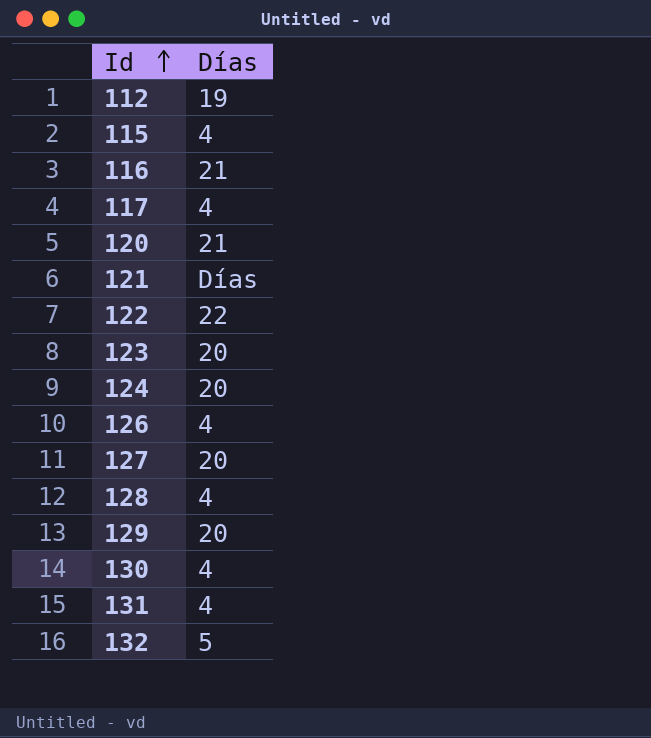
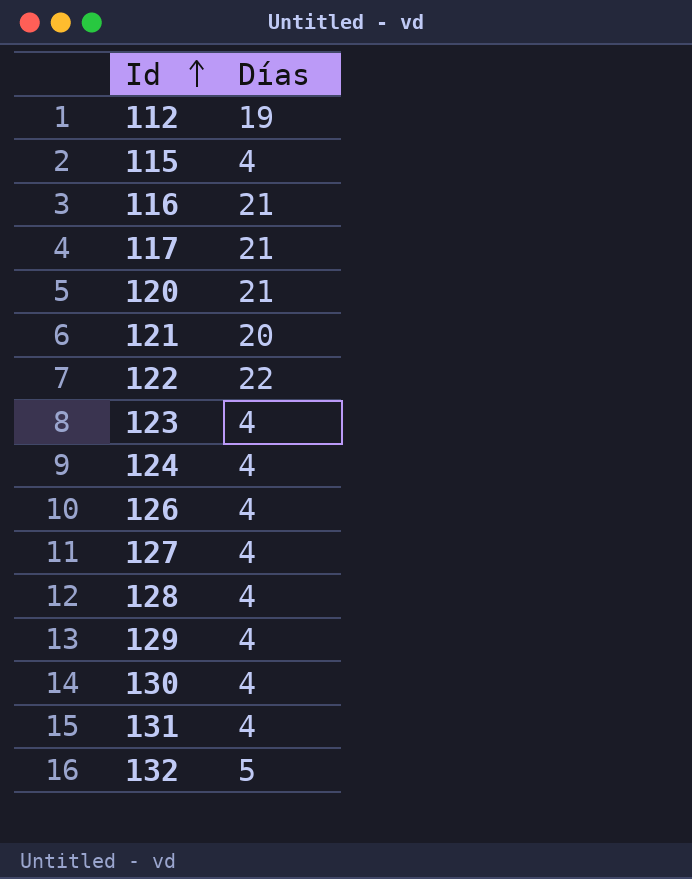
117 | Días: 4 -> 21
121 | Días: Días -> 20
123 | Días: 20 -> 4
124 | Días: 20 -> 4
127 | Días: 20 -> 4
129 | Días: 20 -> 4

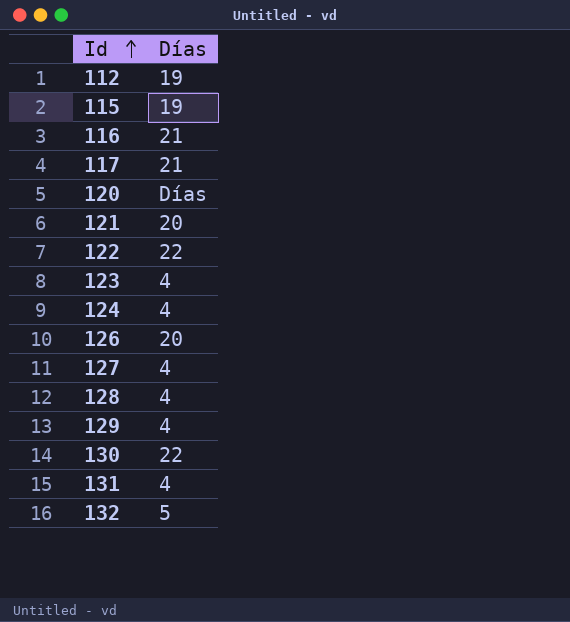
115 | Días: 4 -> 19
120 | Días: 21 -> Días
126 | Días: 4 -> 20
130 | Días: 4 -> 22

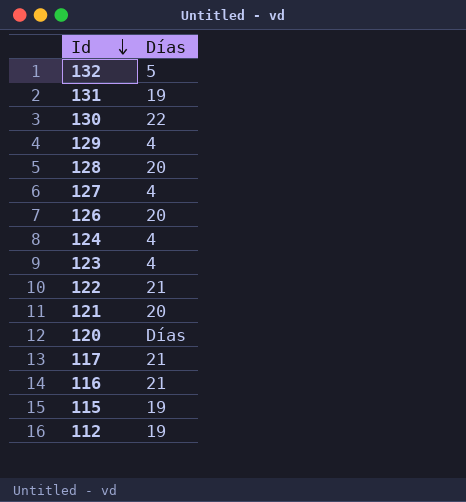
row order: Id ascending -> Id descending
131 | Días: 4 -> 19
128 | Días: 4 -> 20
122 | Días: 22 -> 21

